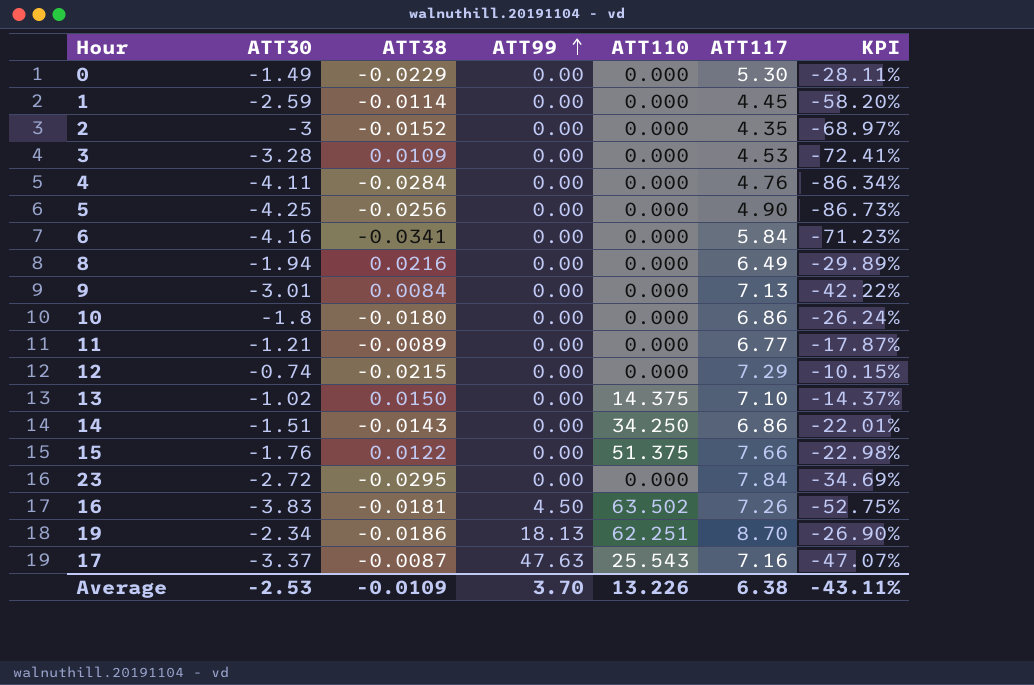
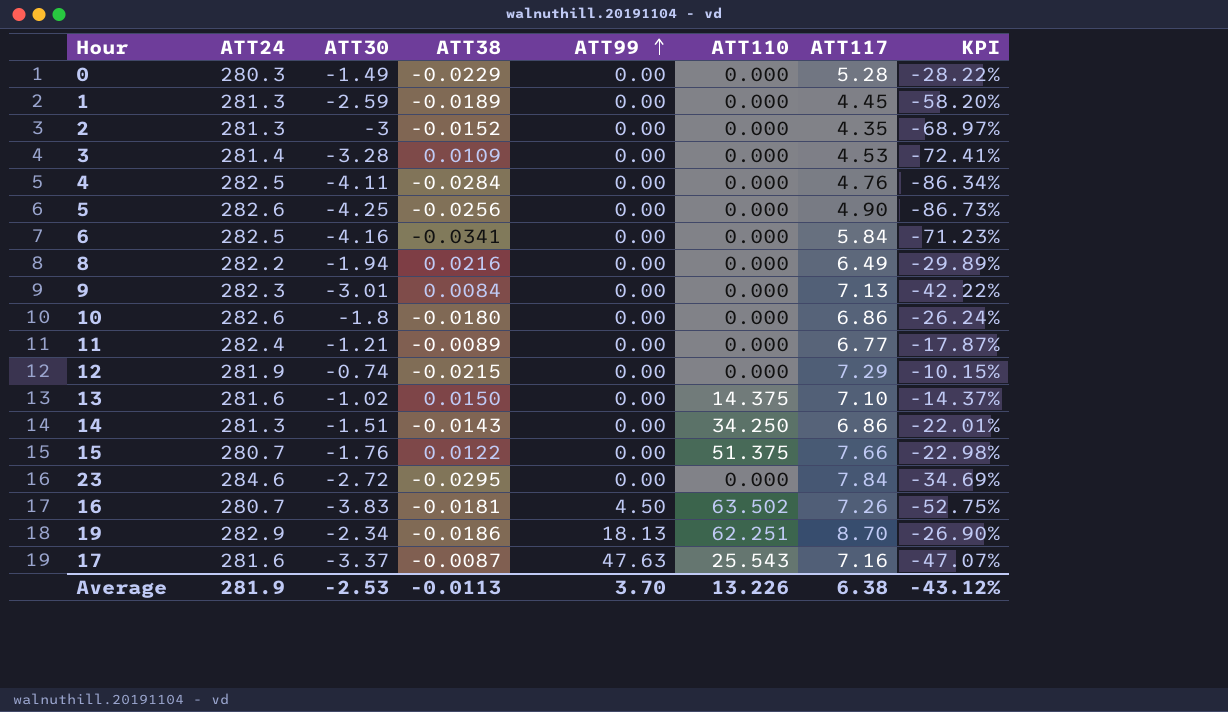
column ATT24 | position: none -> 2
0 | ATT117: 5.30 -> 5.28
0 | KPI: -28.11% -> -28.22%
1 | ATT38: -0.0114 -> -0.0189
Average | ATT38: -0.0109 -> -0.0113
Average | KPI: -43.11% -> -43.12%

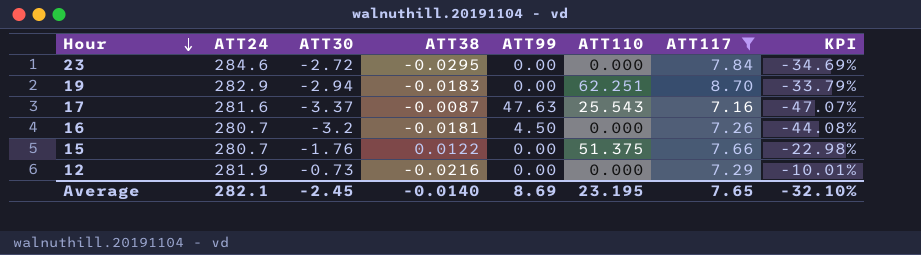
filter: none -> ATT117 >= 7.16
row order: ATT99 ascending -> Hour descending
19 | ATT30: -2.34 -> -2.94
19 | ATT38: -0.0186 -> -0.0183
19 | ATT99: 18.13 -> 0.00
19 | KPI: -26.90% -> -33.79%
16 | ATT30: -3.83 -> -3.2
16 | ATT110: 63.502 -> 0.000
16 | KPI: -52.75% -> -44.08%
12 | ATT30: -0.74 -> -0.73
12 | ATT38: -0.0215 -> -0.0216
12 | KPI: -10.15% -> -10.01%
Average | ATT24: 281.9 -> 282.1
Average | ATT30: -2.53 -> -2.45
Average | ATT38: -0.0113 -> -0.0140
Average | ATT99: 3.70 -> 8.69
Average | ATT110: 13.226 -> 23.195
Average | ATT117: 6.38 -> 7.65
Average | KPI: -43.12% -> -32.10%

